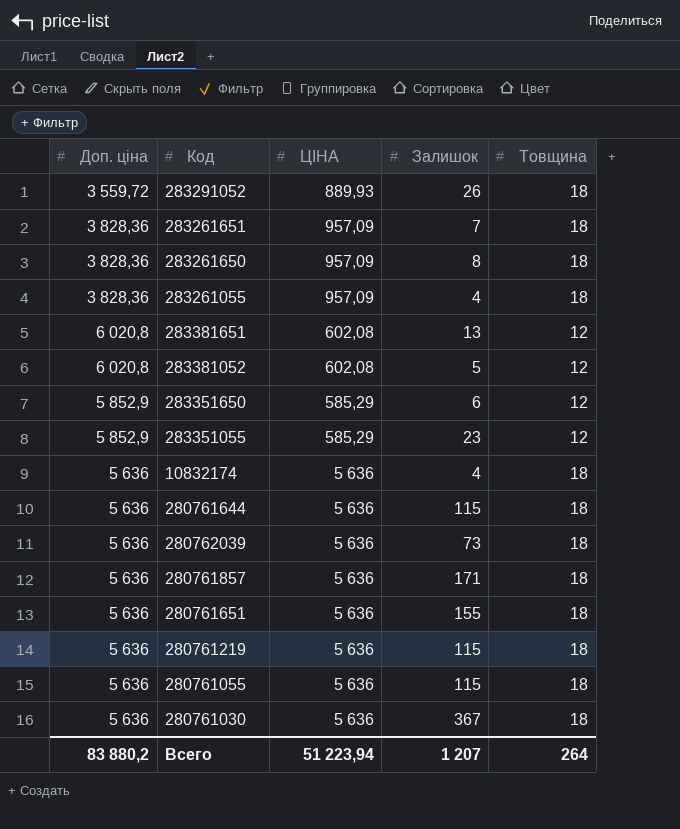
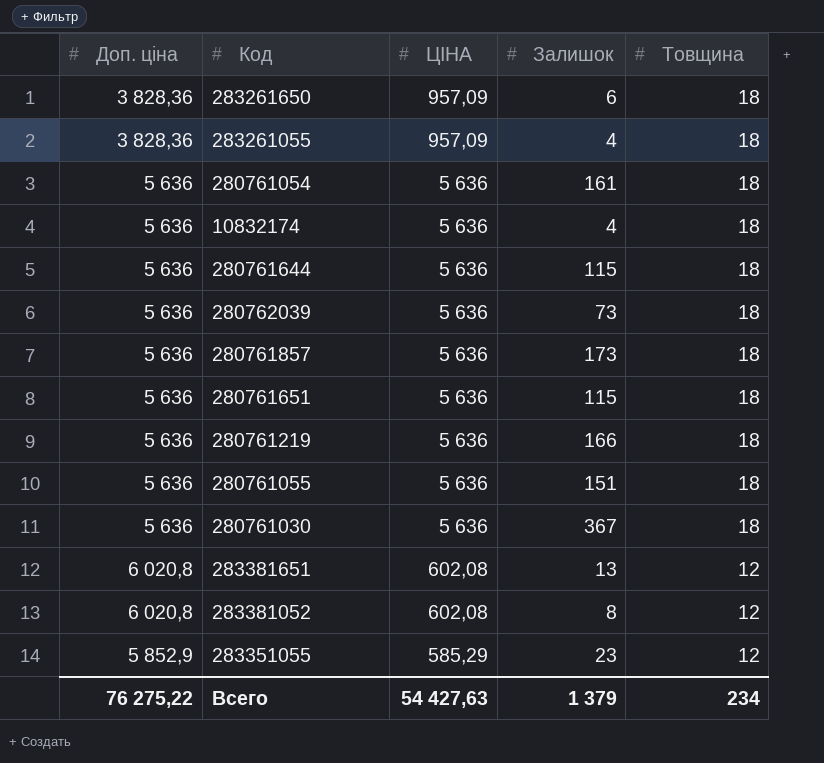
row order: none -> Товщина descending
row 283291052: 3 559,72 | 889,93 | 26 | 18 -> none
row 283261651: 3 828,36 | 957,09 | 7 | 18 -> none
row 283351650: 5 852,9 | 585,29 | 6 | 12 -> none
283261650 | Залишок: 8 -> 6
row 280761054: none -> 5 636 | 5 636 | 161 | 18
280761857 | Залишок: 171 -> 173
280761651 | Залишок: 155 -> 115
280761219 | Залишок: 115 -> 166
280761055 | Залишок: 115 -> 151
283381052 | Залишок: 5 -> 8
Всего | Доп. ціна: 83 880,2 -> 76 275,22
Всего | ЦІНА: 51 223,94 -> 54 427,63
Всего | Залишок: 1 207 -> 1 379
Всего | Товщина: 264 -> 234

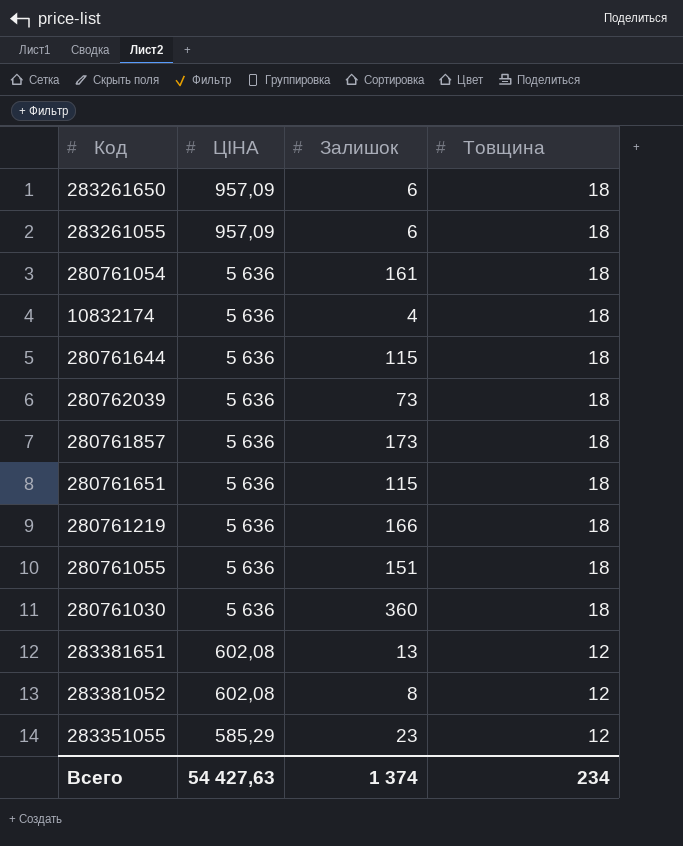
column Доп. ціна | position: 1 -> none
283261055 | Залишок: 4 -> 6
280761030 | Залишок: 367 -> 360
Всего | Залишок: 1 379 -> 1 374

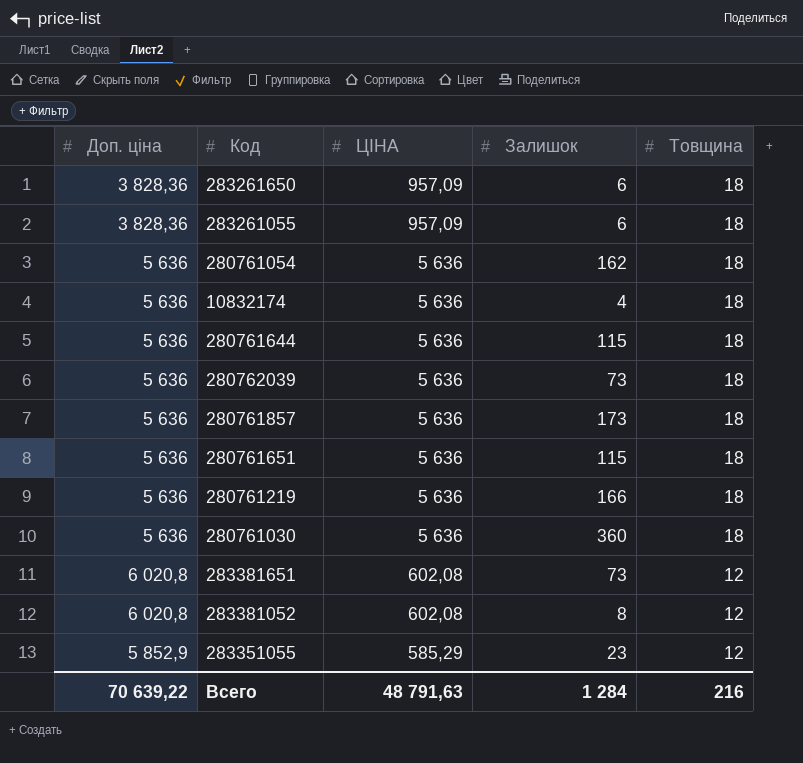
column Доп. ціна | position: none -> 1
row 280761055: 5 636 | 151 | 18 -> none
280761054 | Залишок: 161 -> 162
283381651 | Залишок: 13 -> 73
Всего | ЦІНА: 54 427,63 -> 48 791,63
Всего | Залишок: 1 374 -> 1 284
Всего | Товщина: 234 -> 216

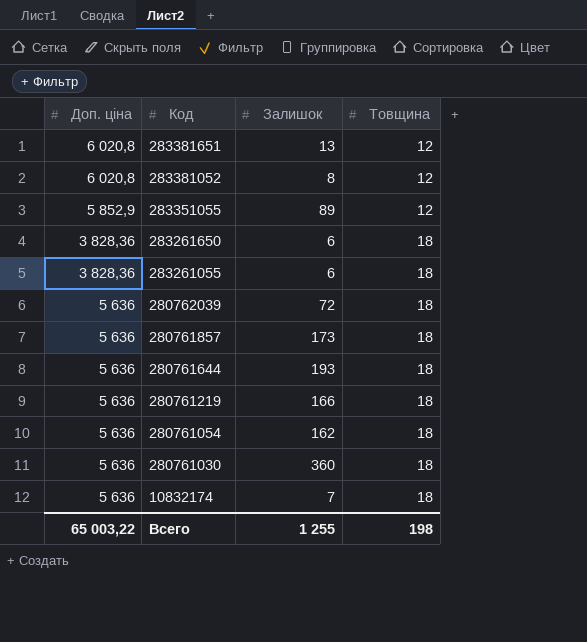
row order: Товщина descending -> Код descending
column ЦІНА | position: 3 -> none
row 280761651: 5 636 | 5 636 | 115 | 18 -> none
283381651 | Залишок: 73 -> 13
283351055 | Залишок: 23 -> 89
280762039 | Залишок: 73 -> 72
280761644 | Залишок: 115 -> 193
10832174 | Залишок: 4 -> 7
Всего | Доп. ціна: 70 639,22 -> 65 003,22
Всего | Залишок: 1 284 -> 1 255
Всего | Товщина: 216 -> 198

